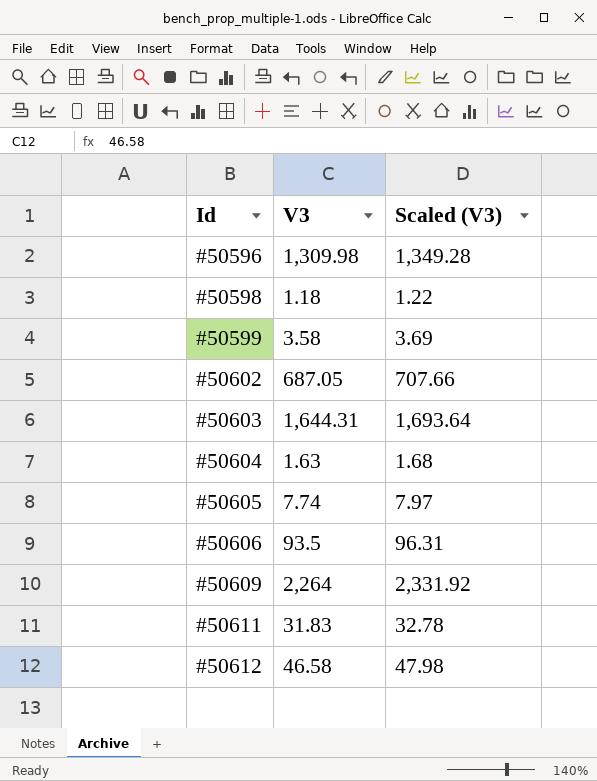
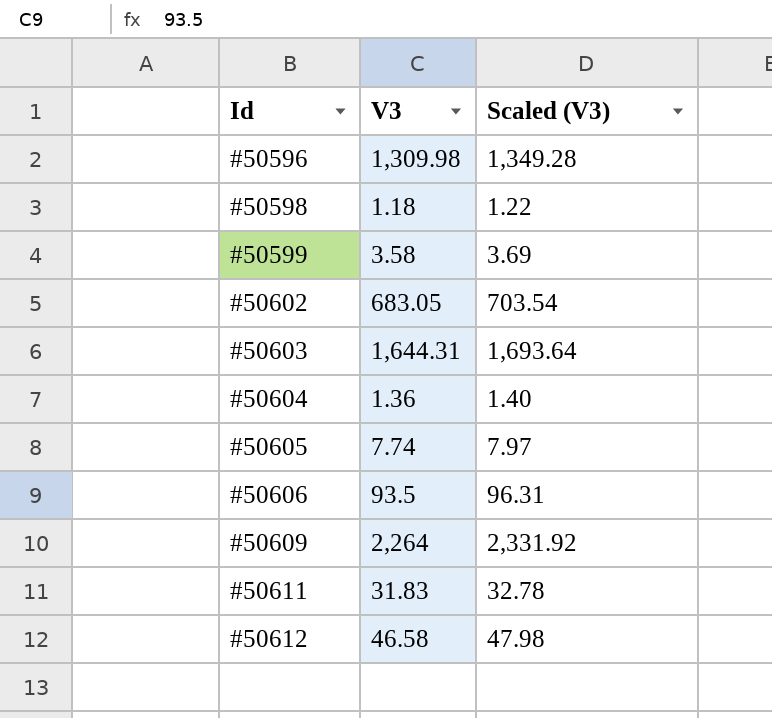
#50602 | V3: 687.05 -> 683.05
#50602 | Scaled (V3): 707.66 -> 703.54
#50604 | V3: 1.63 -> 1.36
#50604 | Scaled (V3): 1.68 -> 1.40

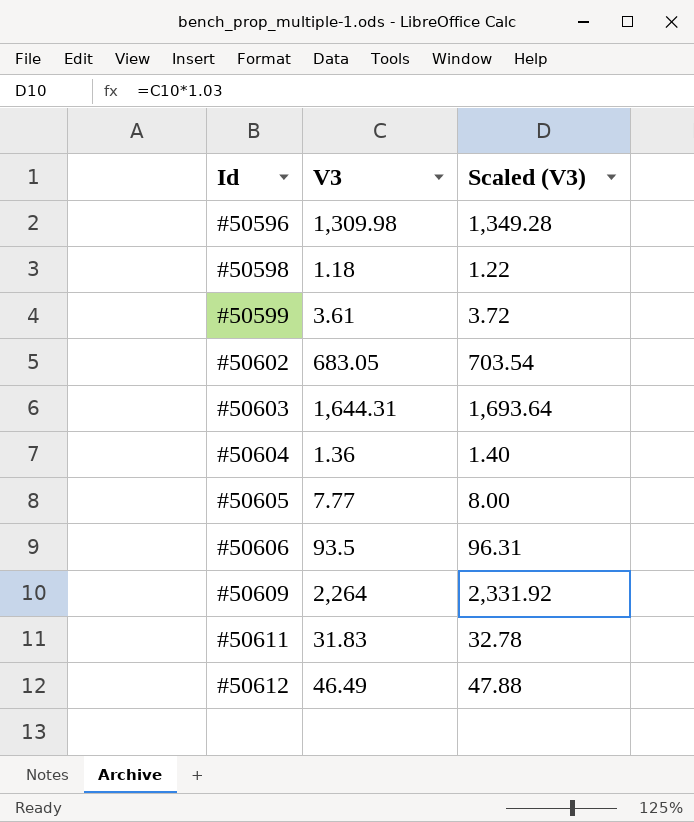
#50599 | V3: 3.58 -> 3.61
#50599 | Scaled (V3): 3.69 -> 3.72
#50605 | V3: 7.74 -> 7.77
#50605 | Scaled (V3): 7.97 -> 8.00
#50612 | V3: 46.58 -> 46.49
#50612 | Scaled (V3): 47.98 -> 47.88

